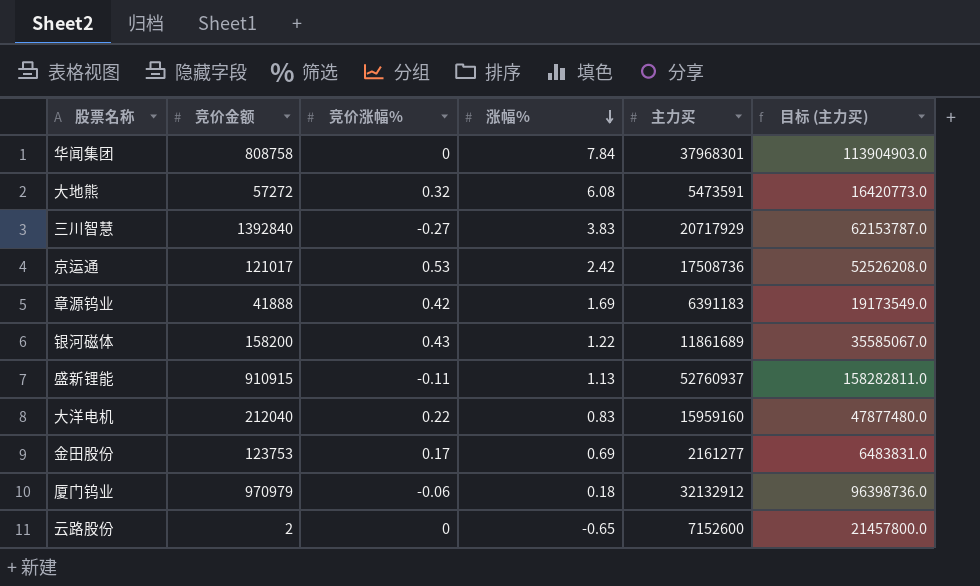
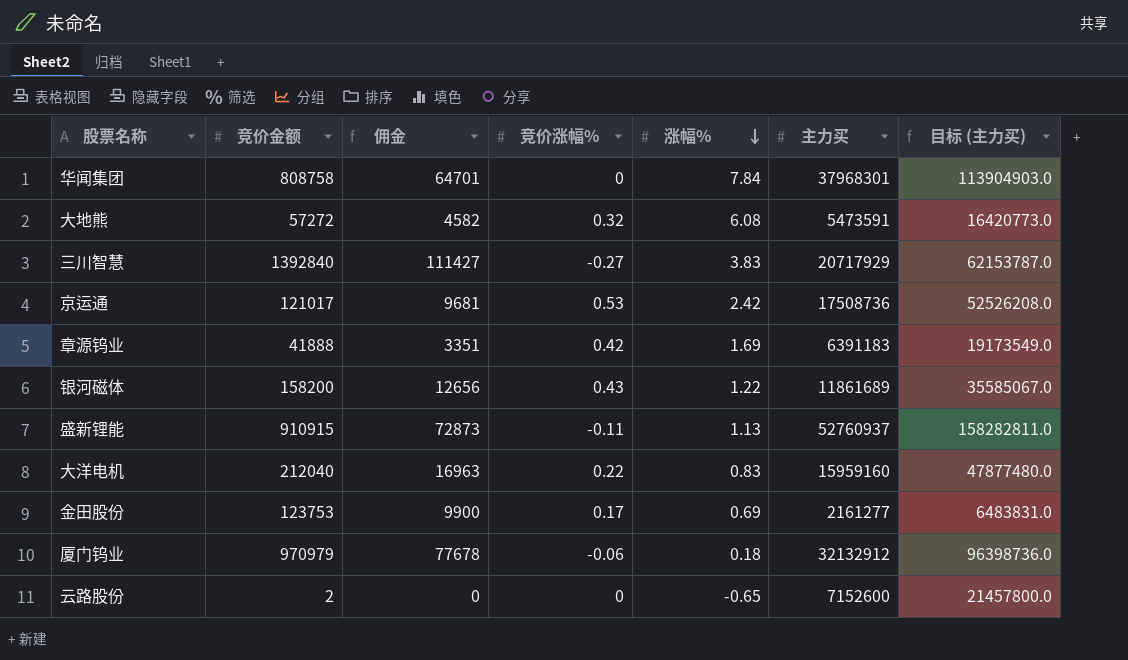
column 佣金 | formula: none -> [竞价金额] * 0.08

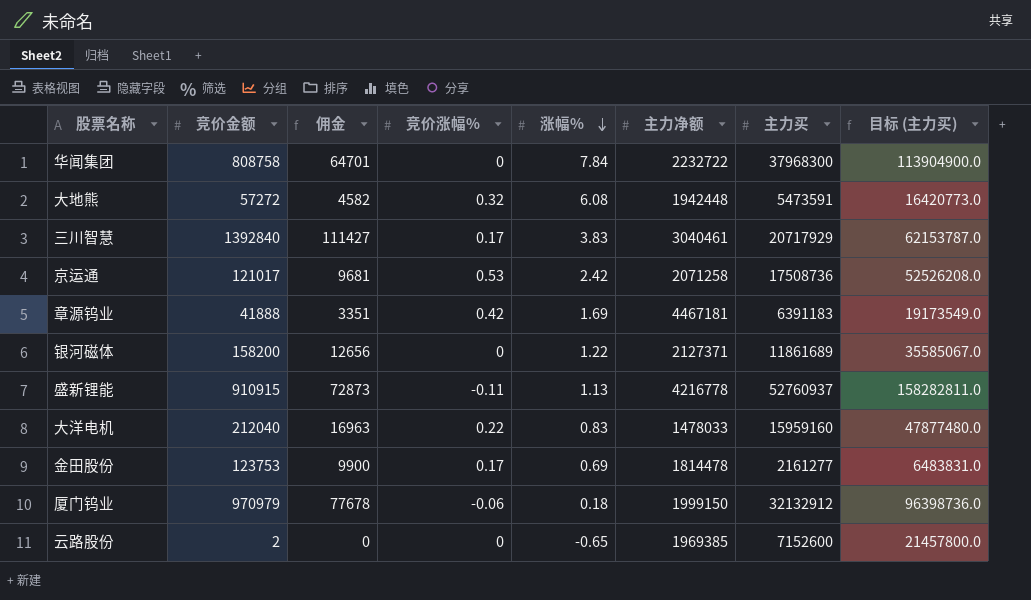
column 主力净额 | position: none -> 6
华闻集团 | 主力买: 37968301 -> 37968300
华闻集团 | 目标 (主力买): 113904903.0 -> 113904900.0
三川智慧 | 竞价涨幅%: -0.27 -> 0.17
银河磁体 | 竞价涨幅%: 0.43 -> 0

